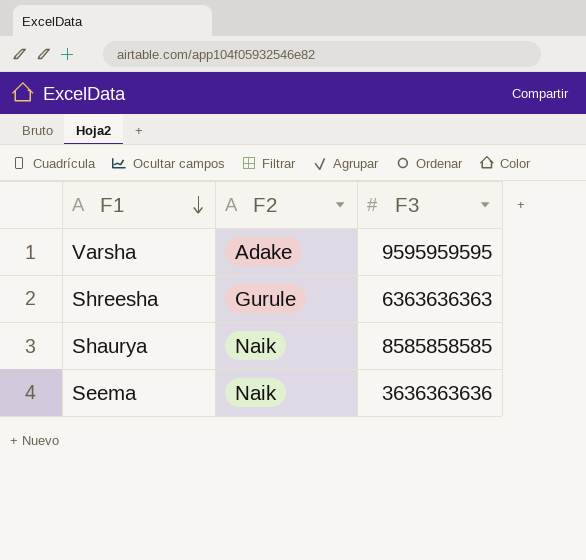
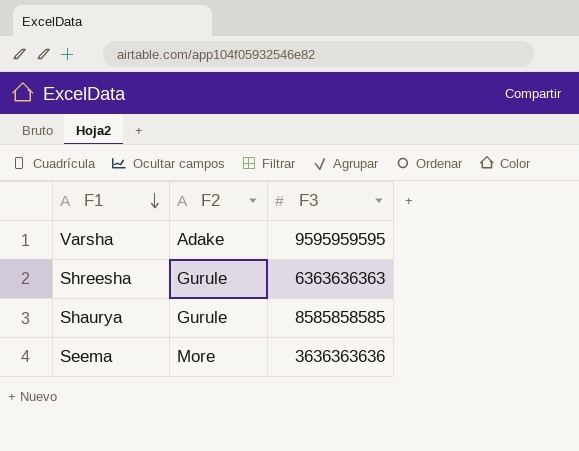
Shaurya | F2: Naik -> Gurule
Seema | F2: Naik -> More

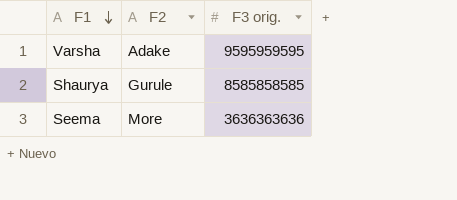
column name: F3 -> F3 orig.
row Shreesha: Gurule | 6363636363 -> none

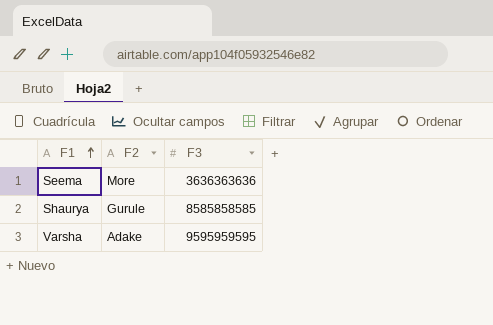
row order: F1 descending -> F1 ascending
column name: F3 orig. -> F3

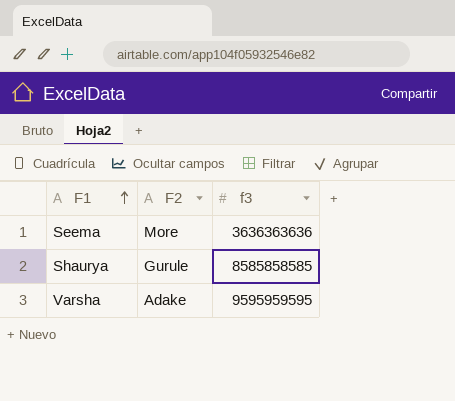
column name: F3 -> f3

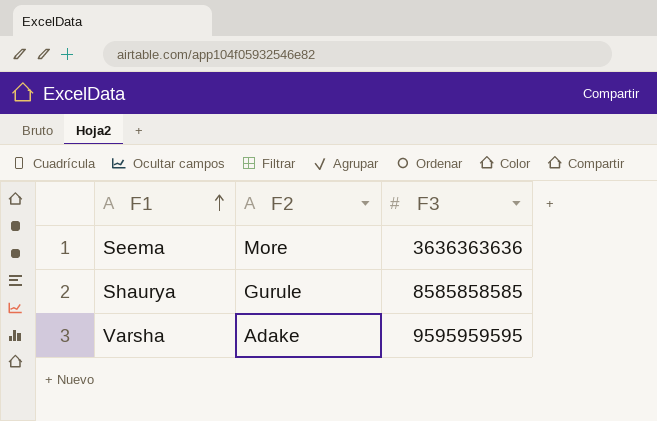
column name: f3 -> F3

